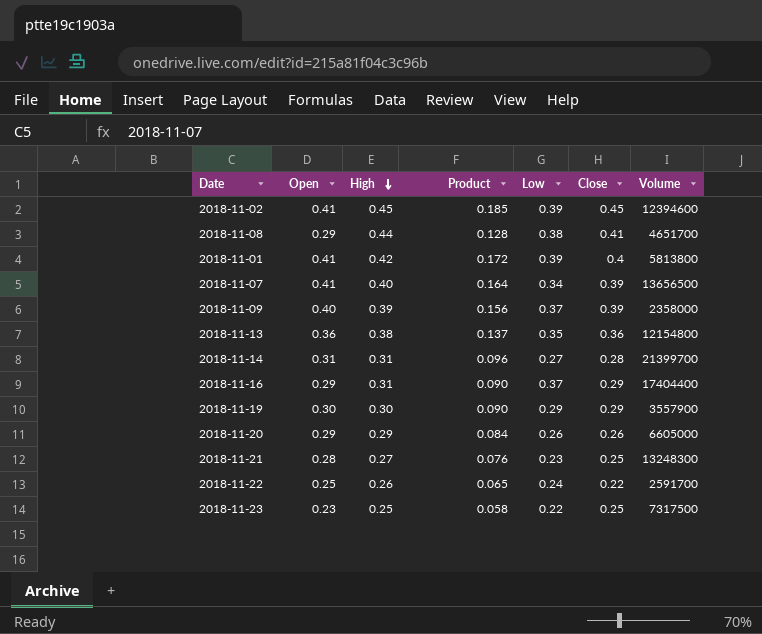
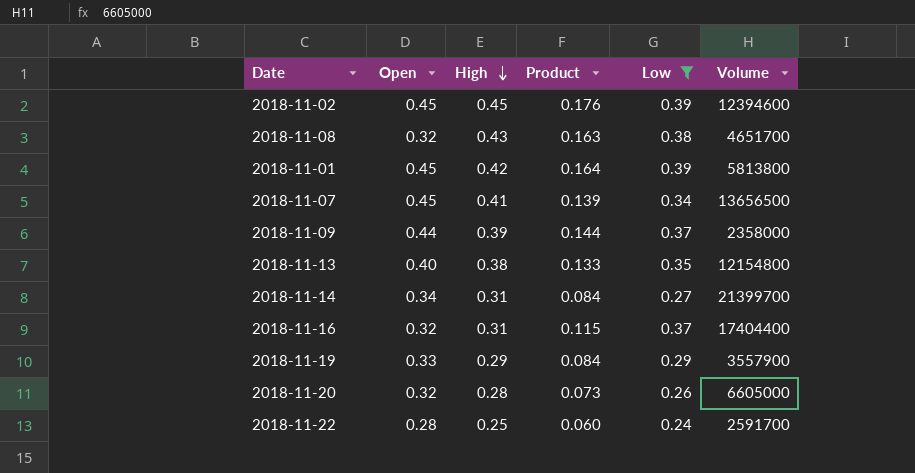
filter: none -> Low >= 0.24
column Close | position: 6 -> none
column Product | formula: [Open] * [High] -> [High] * [Low]
2018-11-02 | Open: 0.41 -> 0.45
2018-11-08 | Open: 0.29 -> 0.32
2018-11-08 | High: 0.44 -> 0.43
2018-11-01 | Open: 0.41 -> 0.45
2018-11-07 | Open: 0.41 -> 0.45
2018-11-07 | High: 0.40 -> 0.41
2018-11-09 | Open: 0.40 -> 0.44
2018-11-13 | Open: 0.36 -> 0.40
2018-11-14 | Open: 0.31 -> 0.34
2018-11-16 | Open: 0.29 -> 0.32
2018-11-19 | Open: 0.30 -> 0.33
2018-11-19 | High: 0.30 -> 0.29
2018-11-20 | Open: 0.29 -> 0.32
2018-11-20 | High: 0.29 -> 0.28
2018-11-22 | Open: 0.25 -> 0.28
2018-11-22 | High: 0.26 -> 0.25

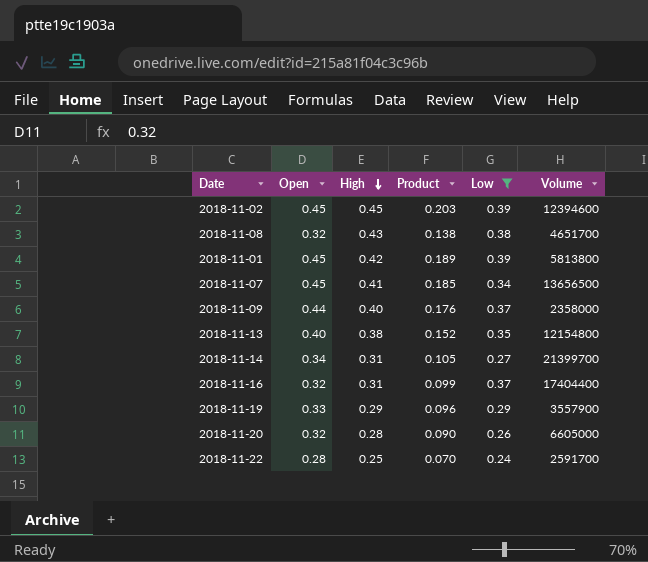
column Product | formula: [High] * [Low] -> [Open] * [High]
2018-11-09 | High: 0.39 -> 0.40

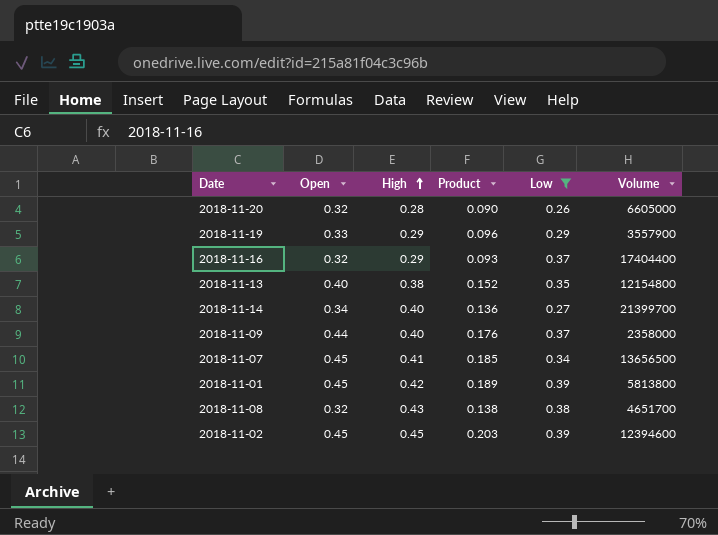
row order: High descending -> High ascending
row 2018-11-22: 0.28 | 0.25 | 0.070 | 0.24 | 2591700 -> none
2018-11-16 | High: 0.31 -> 0.29
2018-11-16 | Product: 0.099 -> 0.093
2018-11-14 | High: 0.31 -> 0.40
2018-11-14 | Product: 0.105 -> 0.136

